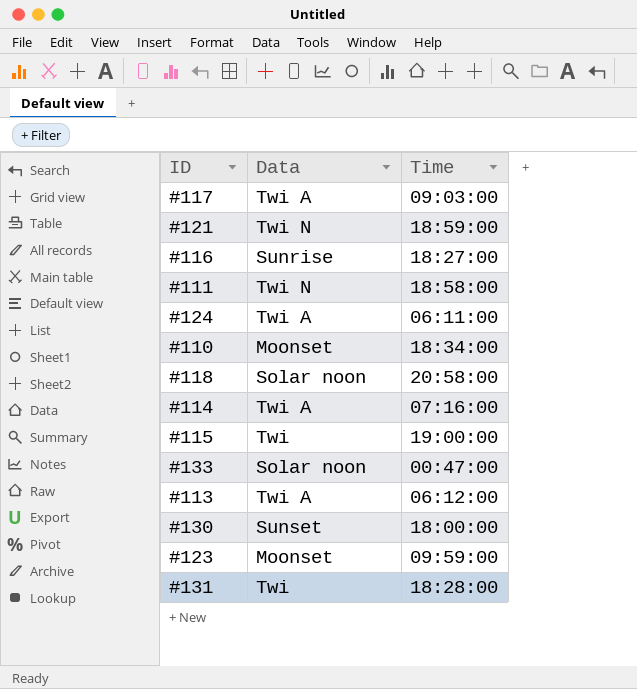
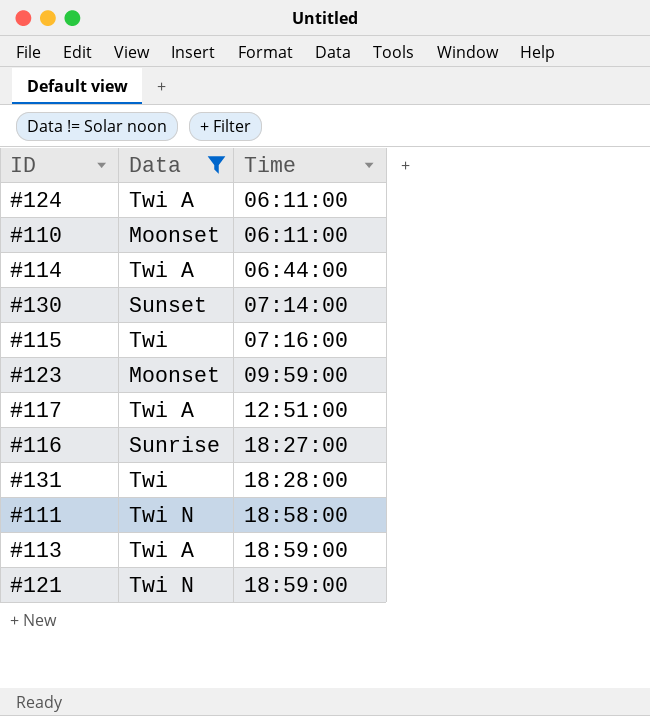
filter: none -> Data != Solar noon
row order: none -> Time ascending
#110 | Time: 18:34:00 -> 06:11:00
#114 | Time: 07:16:00 -> 06:44:00
#130 | Time: 18:00:00 -> 07:14:00
#115 | Time: 19:00:00 -> 07:16:00
#117 | Time: 09:03:00 -> 12:51:00
#113 | Time: 06:12:00 -> 18:59:00

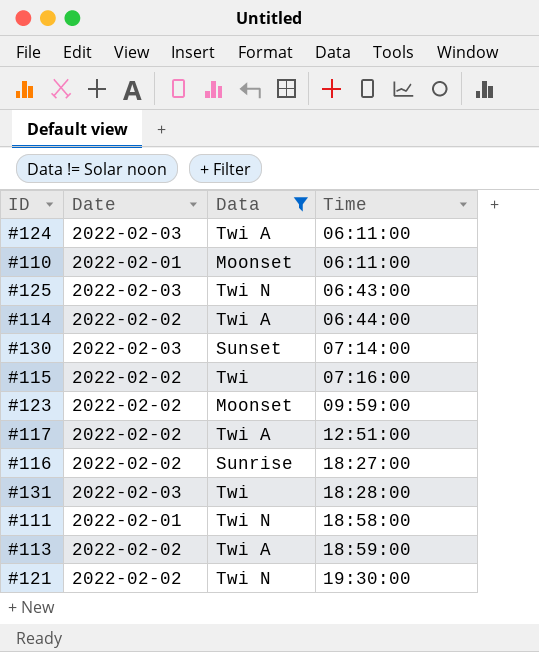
column Date | position: none -> 2
row #125: none -> 2022-02-03 | Twi N | 06:43:00
#121 | Time: 18:59:00 -> 19:30:00

